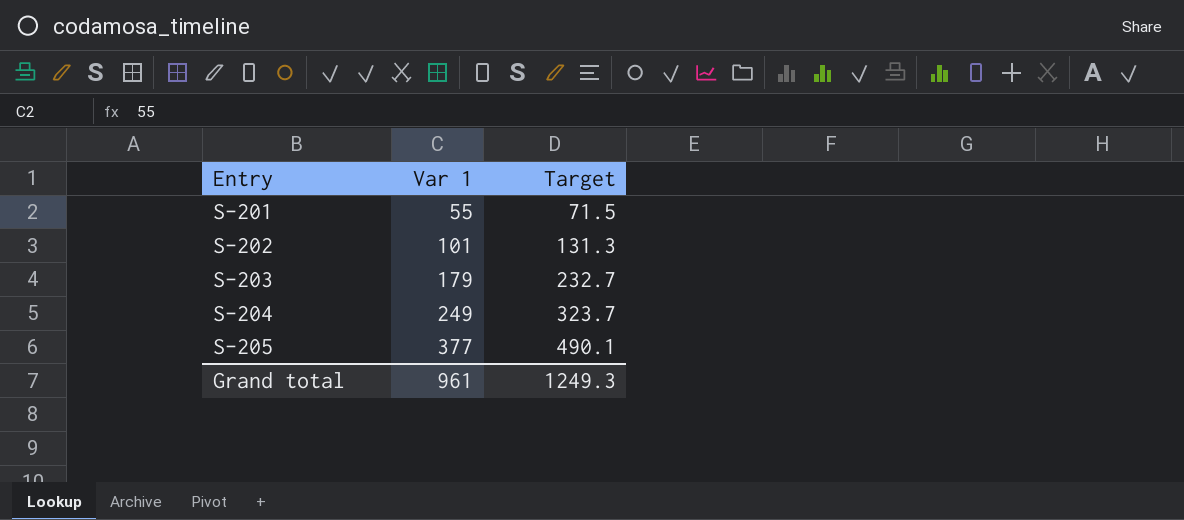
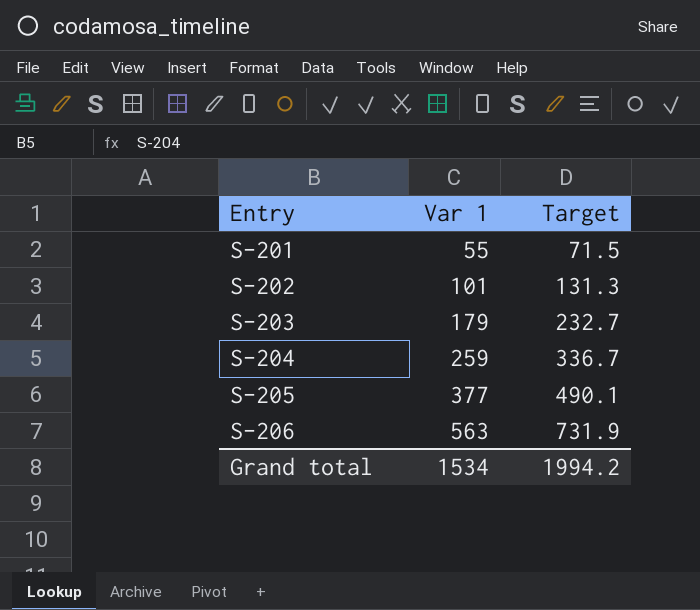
S-204 | Var 1: 249 -> 259
S-204 | Target: 323.7 -> 336.7
row S-206: none -> 563 | 731.9
Grand total | Var 1: 961 -> 1534
Grand total | Target: 1249.3 -> 1994.2

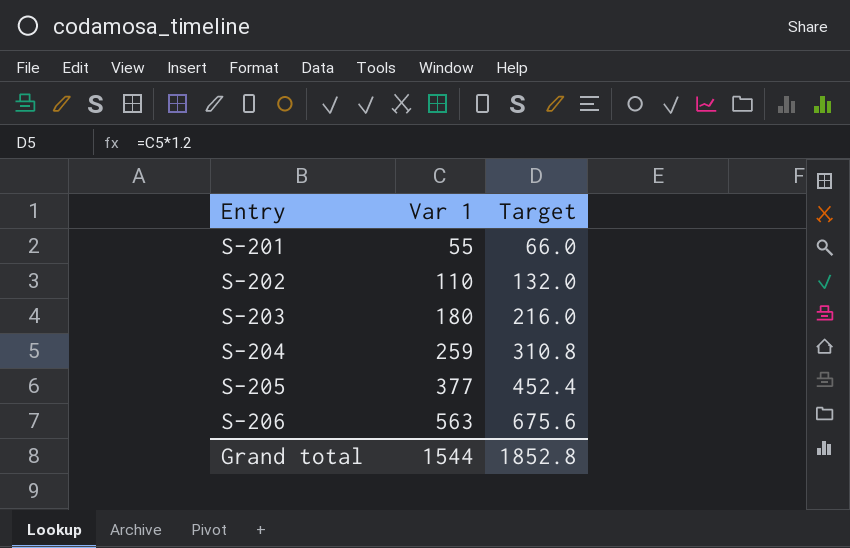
column Target | formula: [Var 1] * 1.3 -> [Var 1] * 1.2
S-202 | Var 1: 101 -> 110
S-203 | Var 1: 179 -> 180
Grand total | Var 1: 1534 -> 1544
Grand total | Target: 1994.2 -> 1852.8

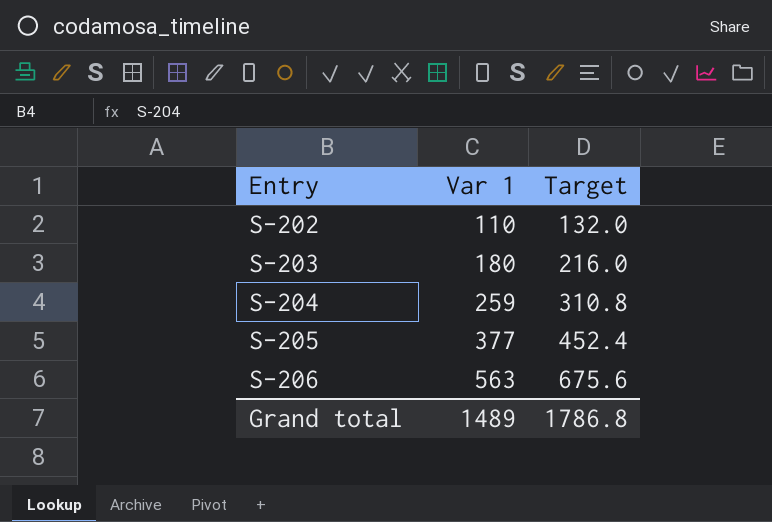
row S-201: 55 | 66.0 -> none
Grand total | Var 1: 1544 -> 1489
Grand total | Target: 1852.8 -> 1786.8

